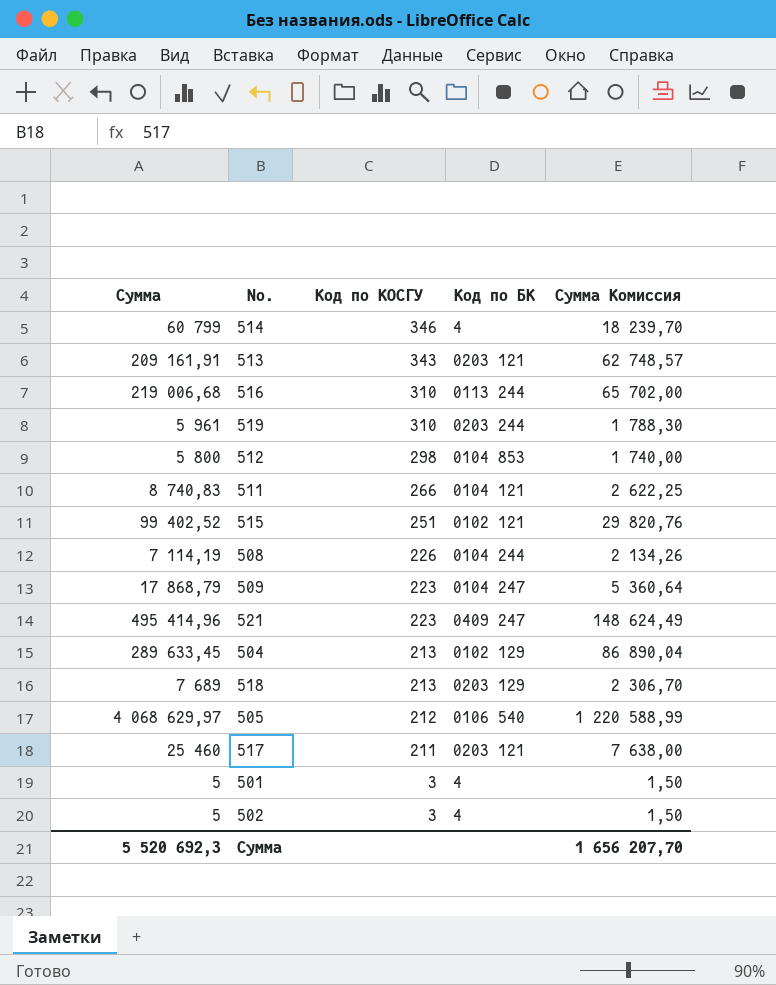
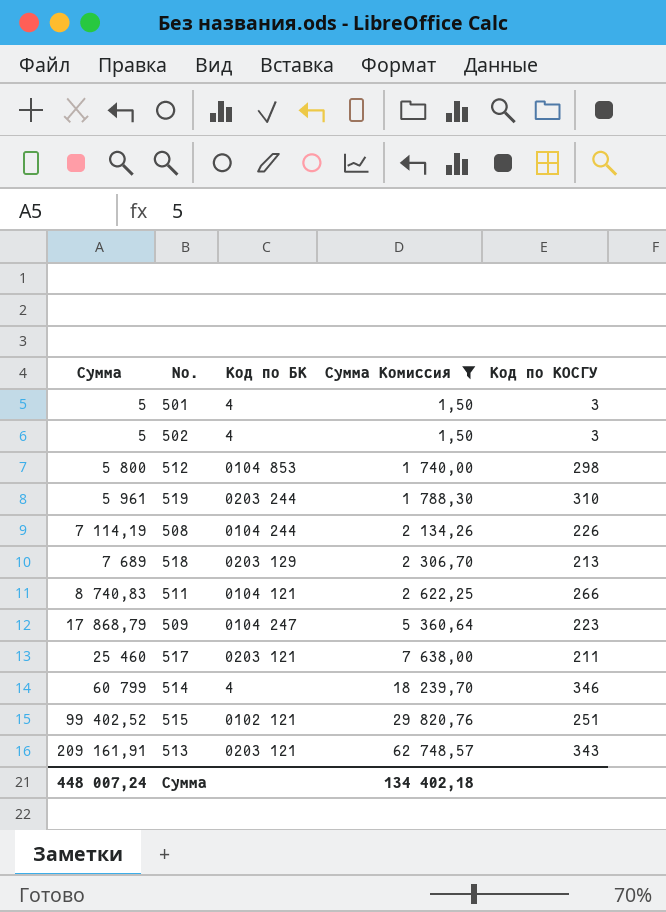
filter: none -> Сумма Комиссия <= 62 748,57
row order: Код по КОСГУ descending -> Сумма ascending
column Код по КОСГУ | position: 3 -> 5
Сумма | Сумма: 5 520 692,3 -> 448 007,24
Сумма | Сумма Комиссия: 1 656 207,70 -> 134 402,18

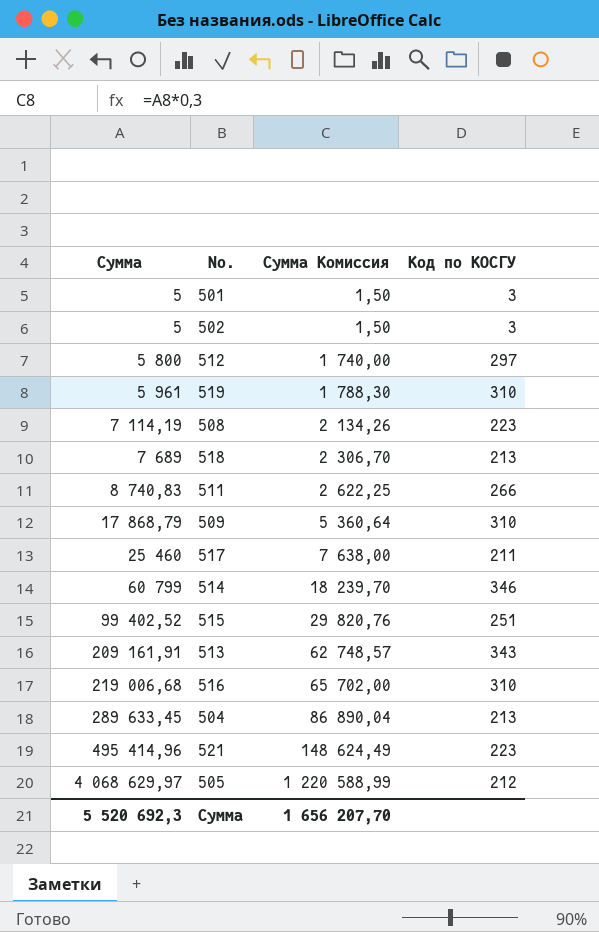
filter: Сумма Комиссия <= 62 748,57 -> none
column Код по БК | position: 3 -> none
512 | Код по КОСГУ: 298 -> 297
508 | Код по КОСГУ: 226 -> 223
509 | Код по КОСГУ: 223 -> 310
Сумма | Сумма: 448 007,24 -> 5 520 692,3
Сумма | Сумма Комиссия: 134 402,18 -> 1 656 207,70

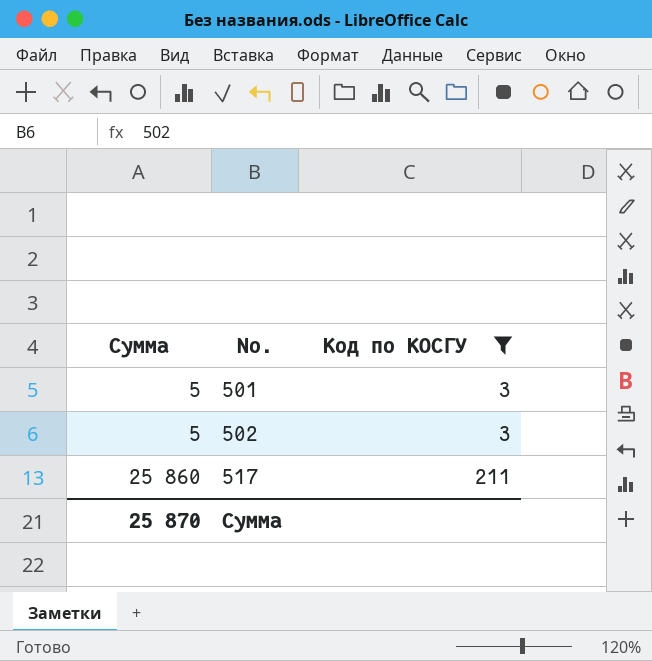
filter: none -> Код по КОСГУ <= 211
column Сумма Комиссия | formula: [Сумма] * 0,3 -> none
517 | Сумма: 25 460 -> 25 860
Сумма | Сумма: 5 520 692,3 -> 25 870

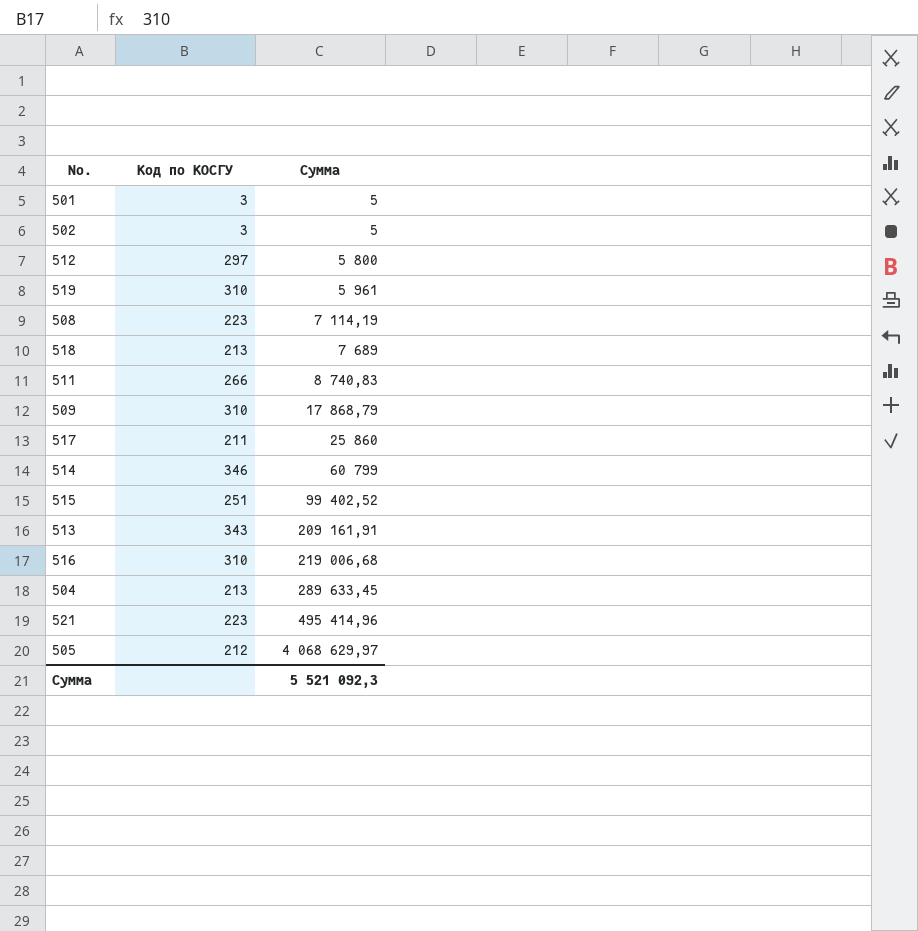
filter: Код по КОСГУ <= 211 -> none
column Сумма | position: 1 -> 3
Сумма | Сумма: 25 870 -> 5 521 092,3

